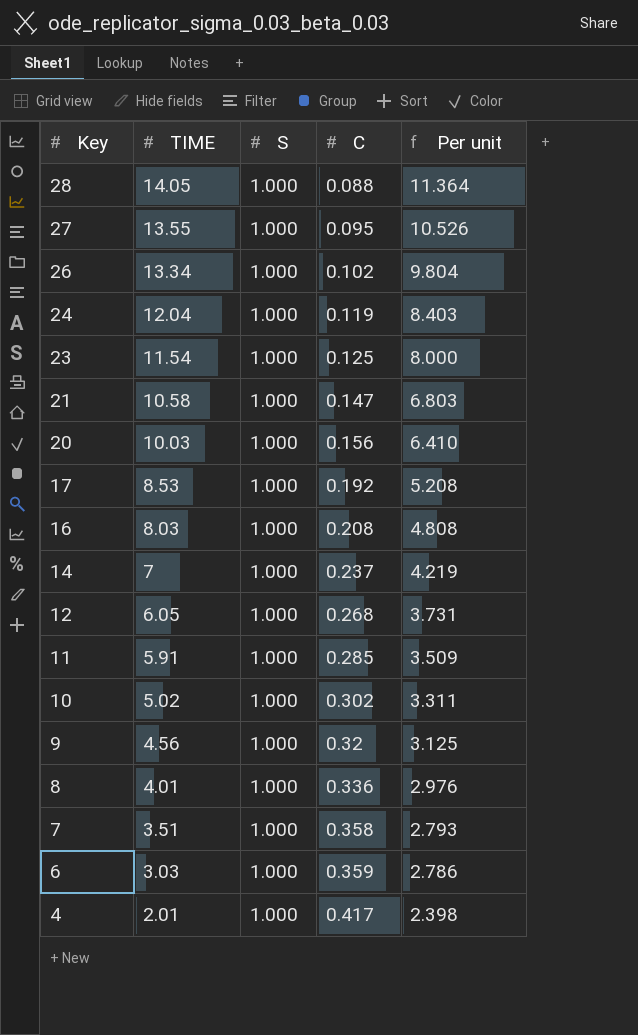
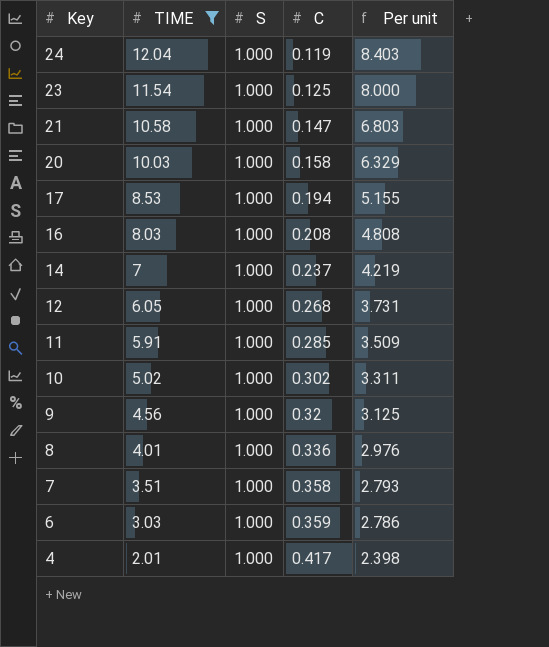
filter: none -> TIME <= 12.04
20 | C: 0.156 -> 0.158
20 | Per unit: 6.410 -> 6.329
17 | C: 0.192 -> 0.194
17 | Per unit: 5.208 -> 5.155

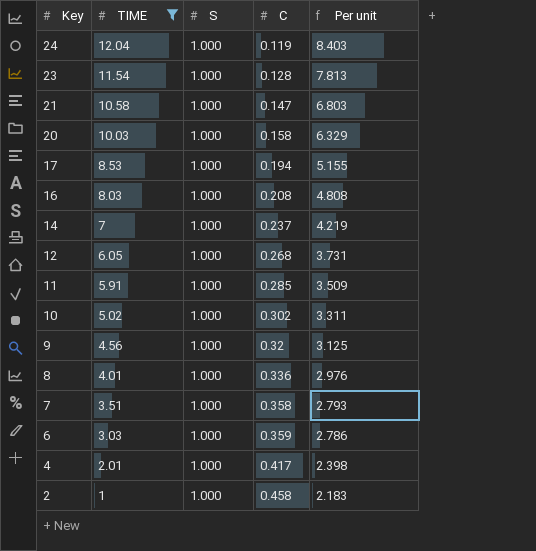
23 | C: 0.125 -> 0.128
23 | Per unit: 8.000 -> 7.813
row 2: none -> 1 | 1.000 | 0.458 | 2.183

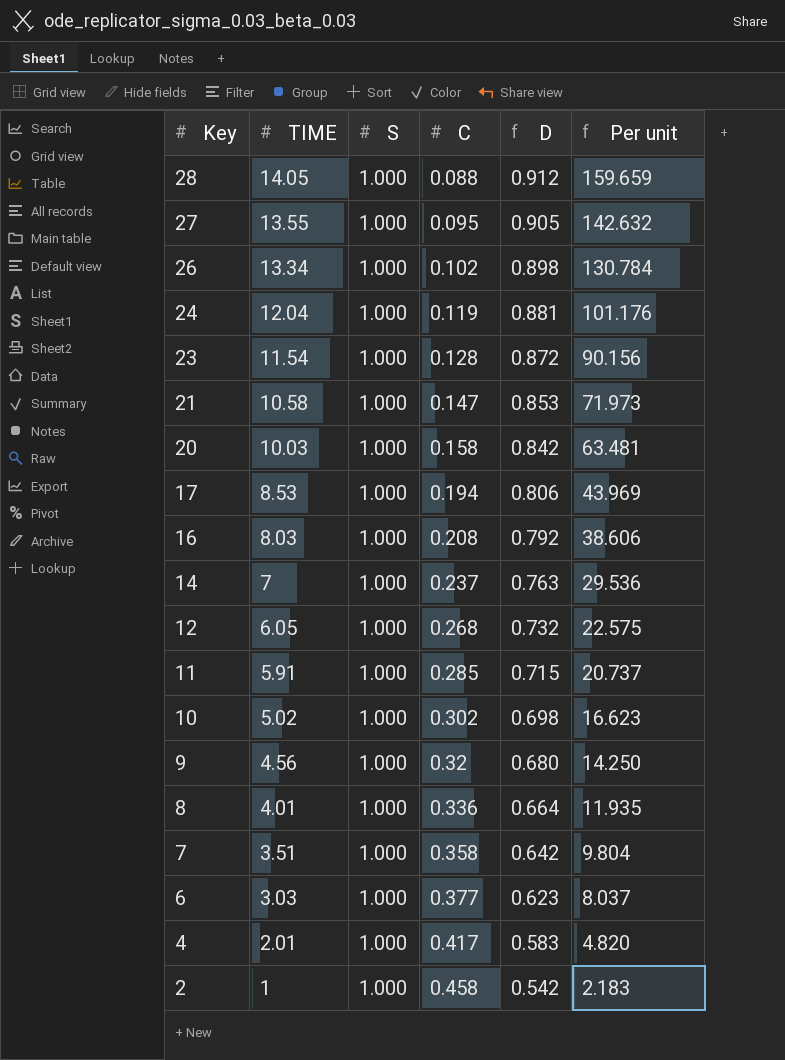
filter: TIME <= 12.04 -> none
column D | formula: none -> [S] - [C]
column Per unit | formula: [S] / [C] -> [TIME] / [C]
6 | C: 0.359 -> 0.377

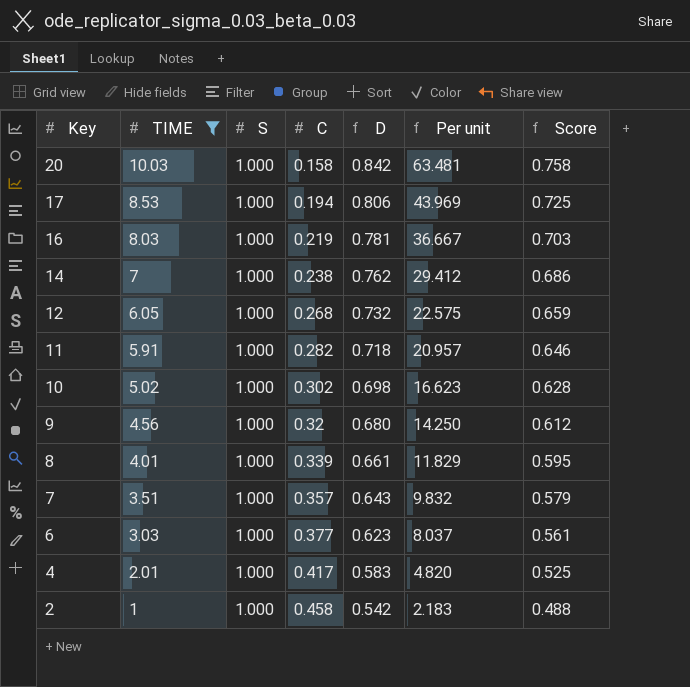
filter: none -> TIME <= 10.03
column Score | formula: none -> [D] * 0.9
16 | C: 0.208 -> 0.219
16 | D: 0.792 -> 0.781
16 | Per unit: 38.606 -> 36.667
14 | C: 0.237 -> 0.238
14 | D: 0.763 -> 0.762
14 | Per unit: 29.536 -> 29.412
11 | C: 0.285 -> 0.282
11 | D: 0.715 -> 0.718
11 | Per unit: 20.737 -> 20.957
8 | C: 0.336 -> 0.339
8 | D: 0.664 -> 0.661
8 | Per unit: 11.935 -> 11.829
7 | C: 0.358 -> 0.357
7 | D: 0.642 -> 0.643
7 | Per unit: 9.804 -> 9.832

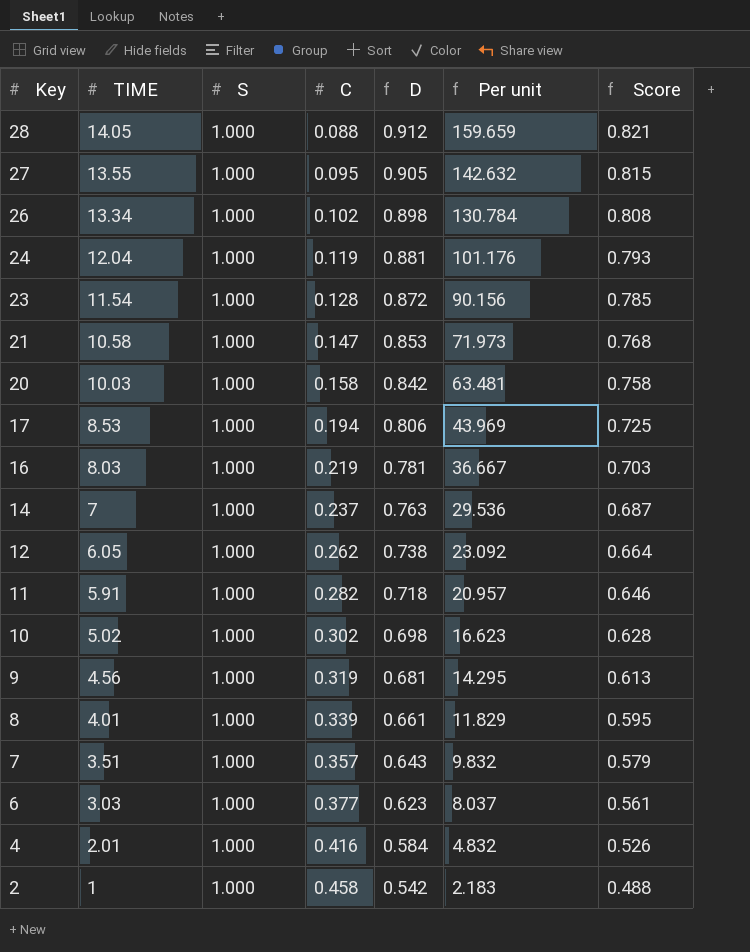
filter: TIME <= 10.03 -> none
14 | C: 0.238 -> 0.237
14 | D: 0.762 -> 0.763
14 | Per unit: 29.412 -> 29.536
14 | Score: 0.686 -> 0.687
12 | C: 0.268 -> 0.262
12 | D: 0.732 -> 0.738
12 | Per unit: 22.575 -> 23.092
12 | Score: 0.659 -> 0.664
9 | C: 0.32 -> 0.319
9 | D: 0.680 -> 0.681
9 | Per unit: 14.250 -> 14.295
9 | Score: 0.612 -> 0.613
4 | C: 0.417 -> 0.416
4 | D: 0.583 -> 0.584
4 | Per unit: 4.820 -> 4.832
4 | Score: 0.525 -> 0.526

